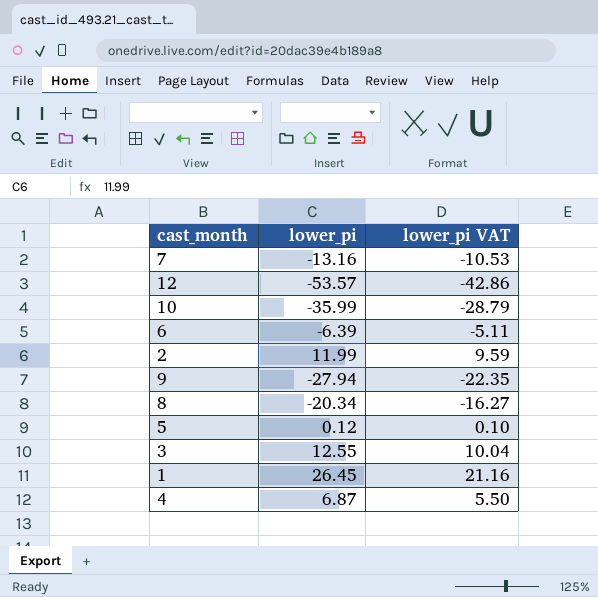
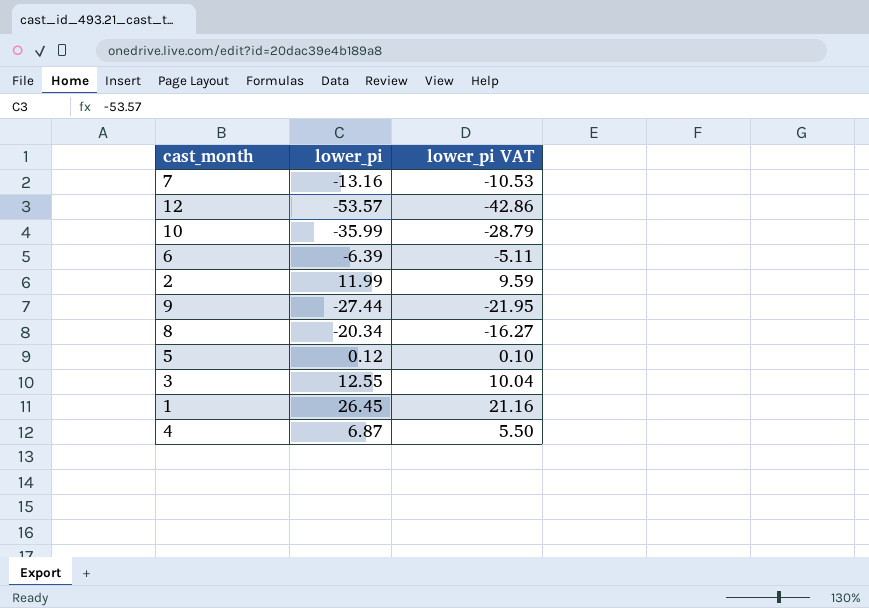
9 | lower_pi: -27.94 -> -27.44
9 | lower_pi VAT: -22.35 -> -21.95

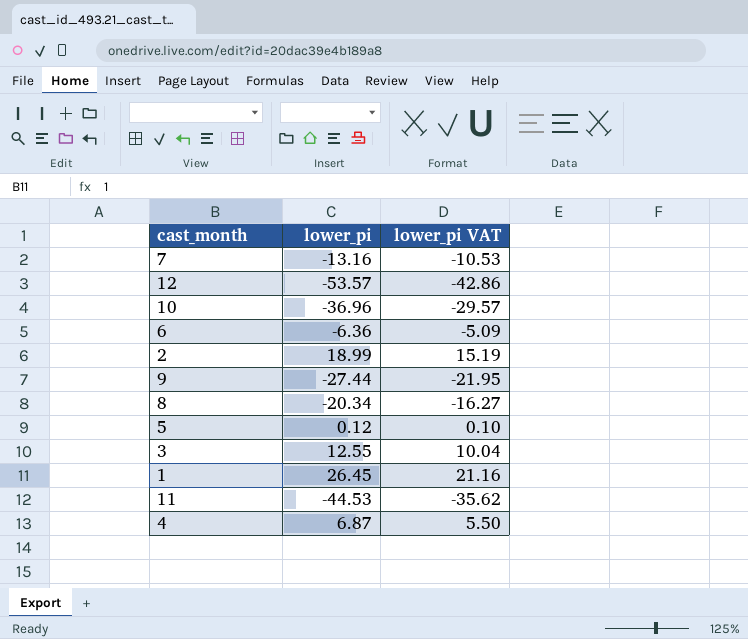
10 | lower_pi: -35.99 -> -36.96
10 | lower_pi VAT: -28.79 -> -29.57
6 | lower_pi: -6.39 -> -6.36
6 | lower_pi VAT: -5.11 -> -5.09
2 | lower_pi: 11.99 -> 18.99
2 | lower_pi VAT: 9.59 -> 15.19
row 11: none -> -44.53 | -35.62

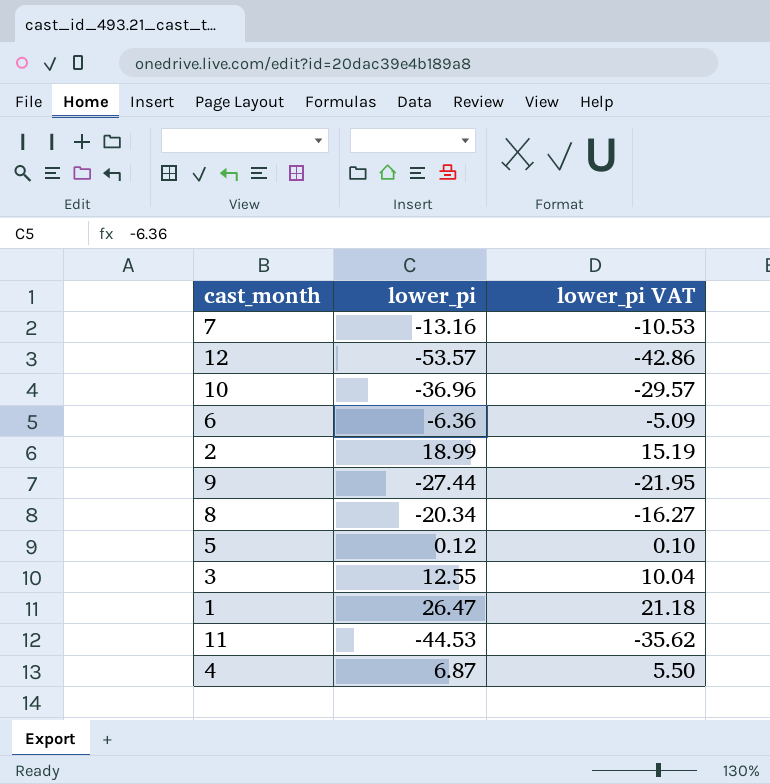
1 | lower_pi: 26.45 -> 26.47
1 | lower_pi VAT: 21.16 -> 21.18

